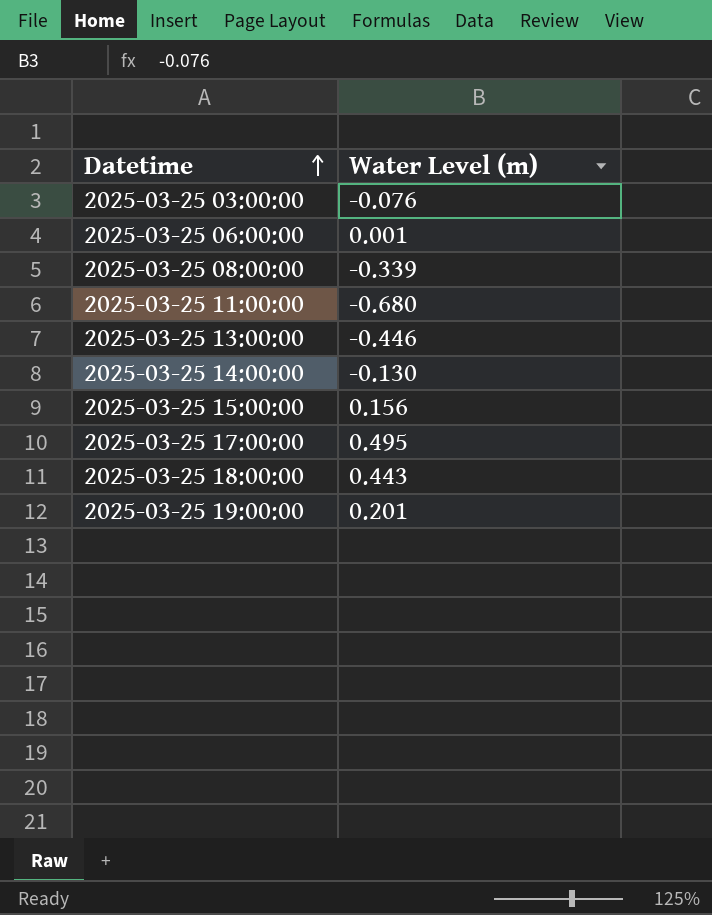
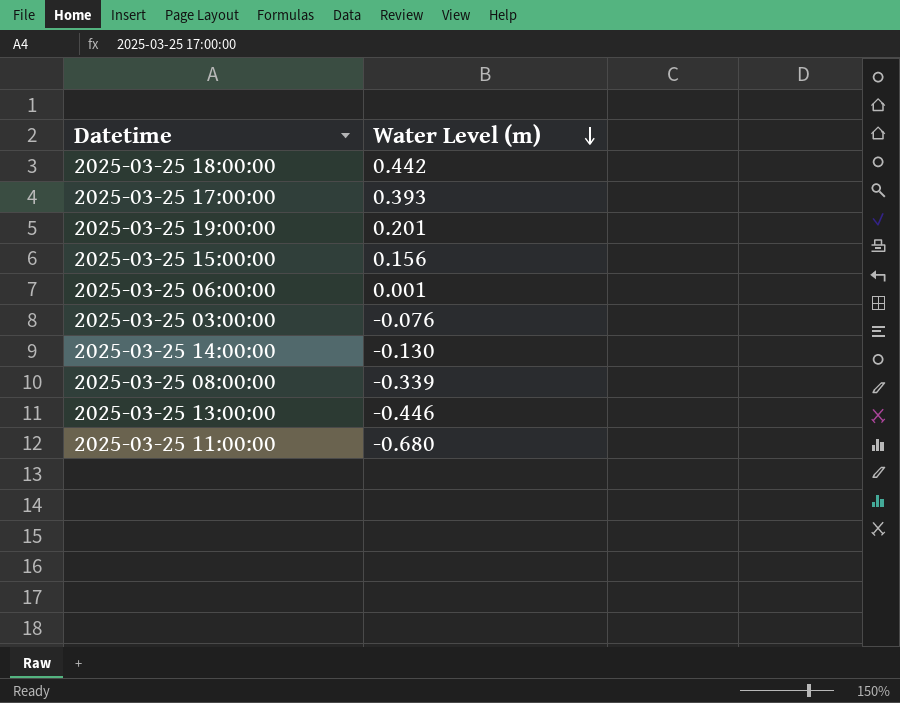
row order: Datetime ascending -> Water Level (m) descending
2025-03-25 18:00:00 | Water Level (m): 0.443 -> 0.442
2025-03-25 17:00:00 | Water Level (m): 0.495 -> 0.393

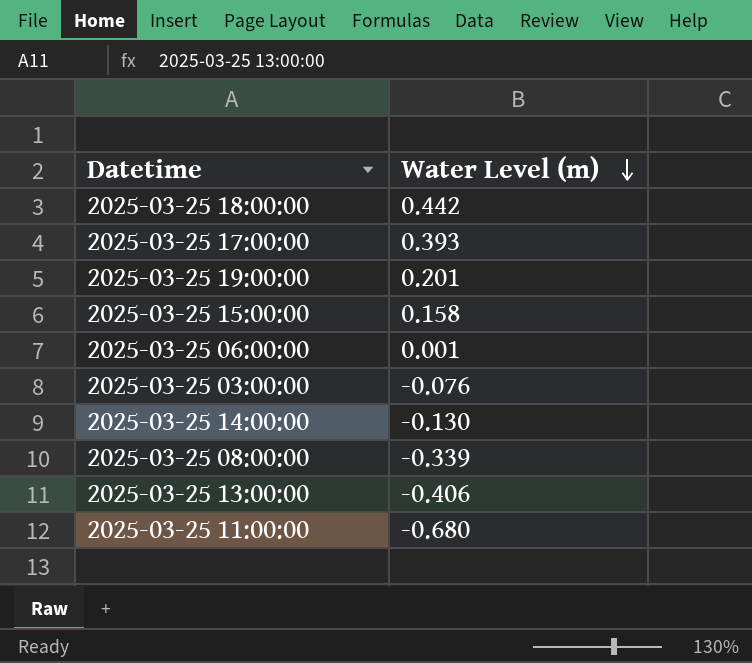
2025-03-25 15:00:00 | Water Level (m): 0.156 -> 0.158
2025-03-25 13:00:00 | Water Level (m): -0.446 -> -0.406

